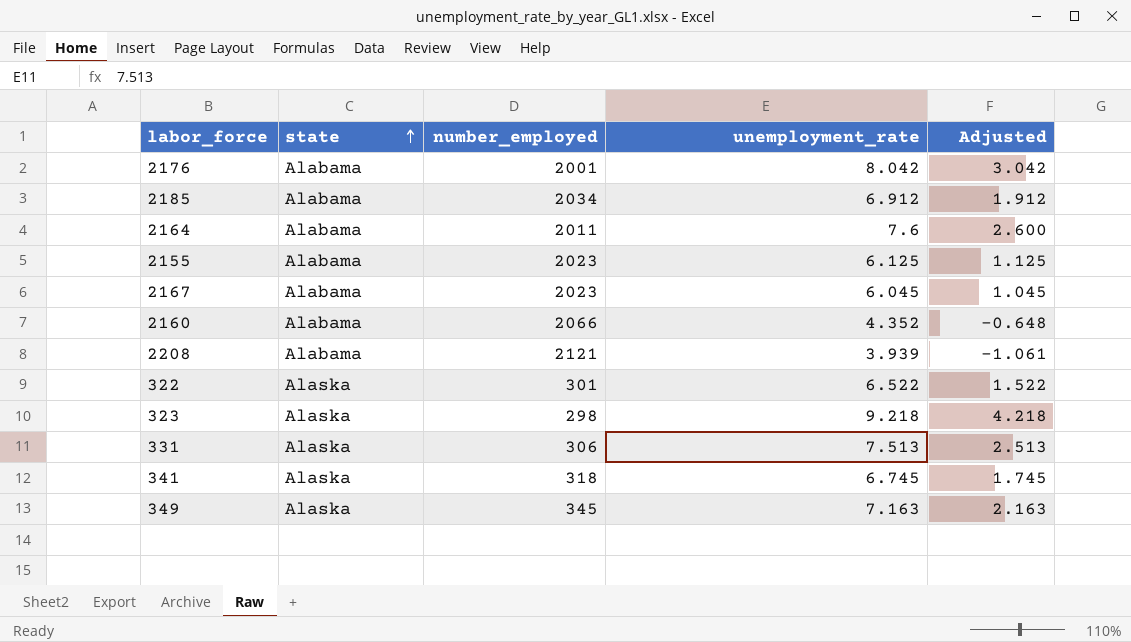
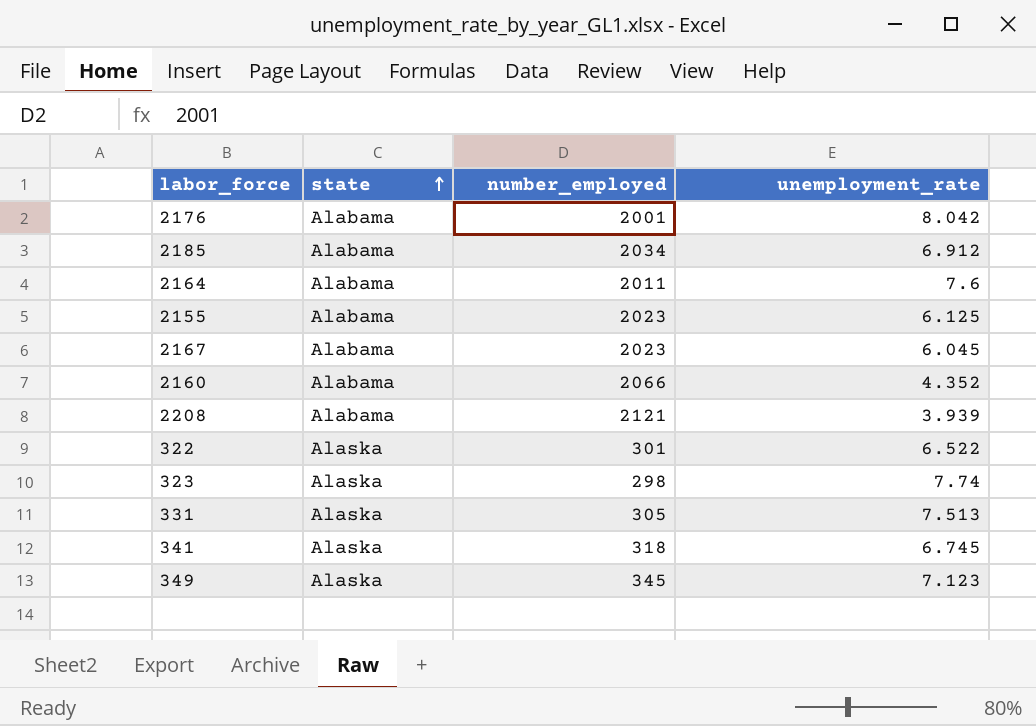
column Adjusted | formula: [unemployment_rate] - 5 -> none
323 | unemployment_rate: 9.218 -> 7.74
331 | number_employed: 306 -> 305
349 | unemployment_rate: 7.163 -> 7.123

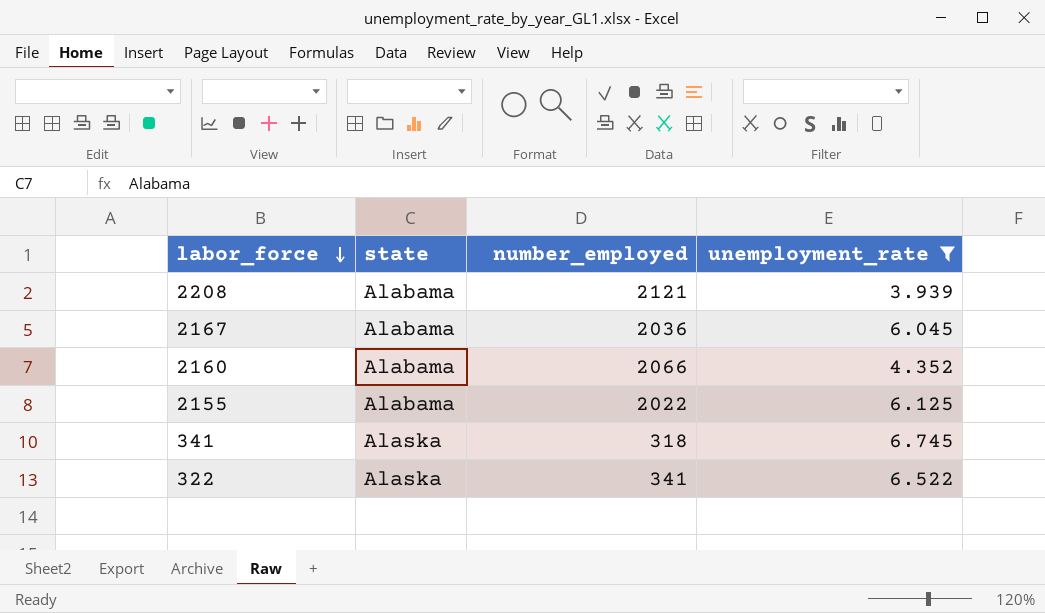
filter: none -> unemployment_rate <= 6.745
row order: state ascending -> labor_force descending
2167 | number_employed: 2023 -> 2036
2155 | number_employed: 2023 -> 2022
322 | number_employed: 301 -> 341

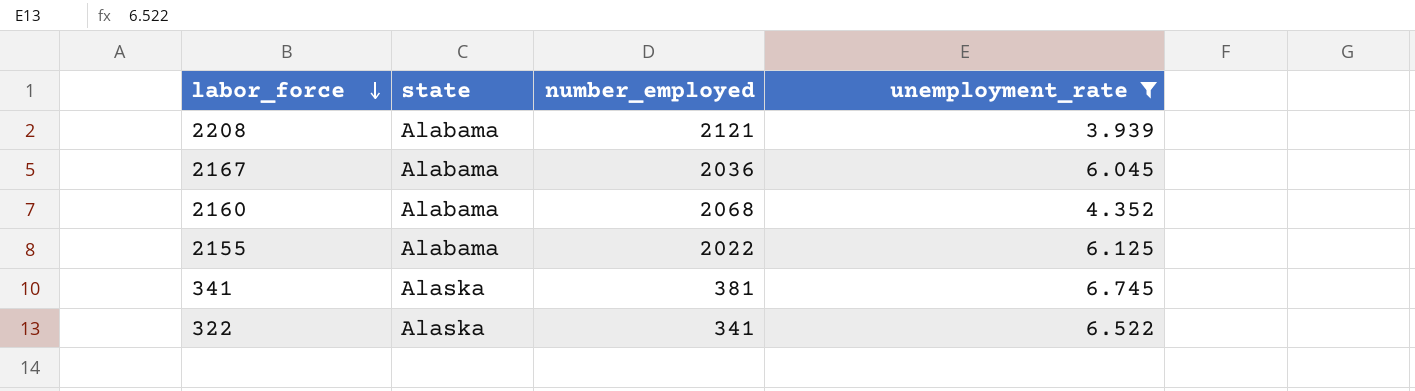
2160 | number_employed: 2066 -> 2068
341 | number_employed: 318 -> 381

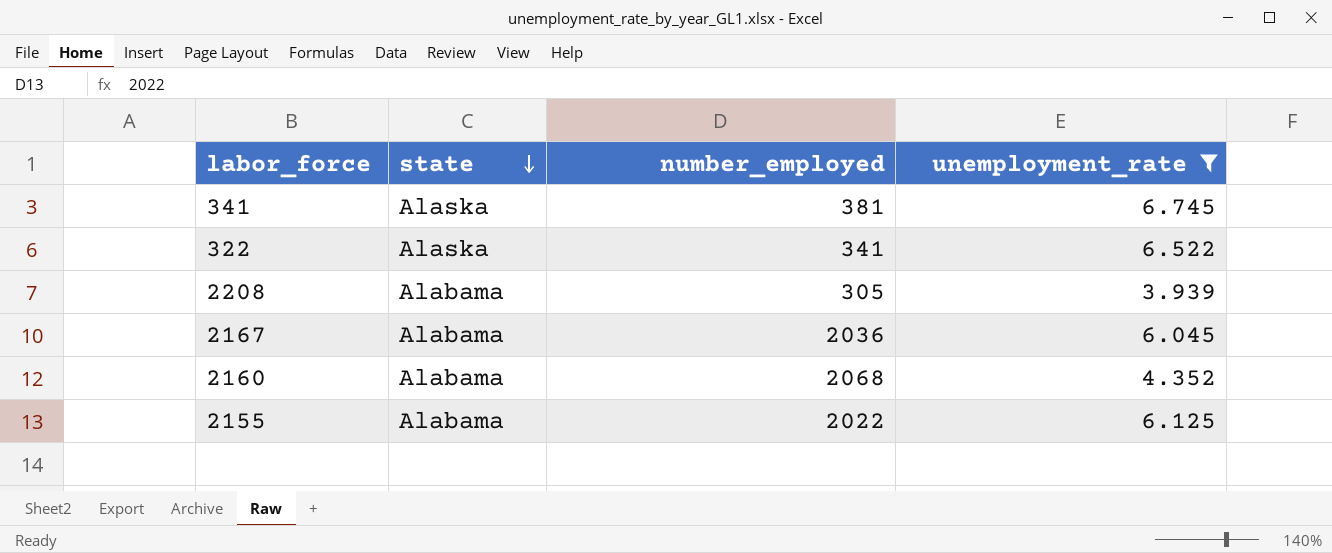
row order: labor_force descending -> state descending
2208 | number_employed: 2121 -> 305

